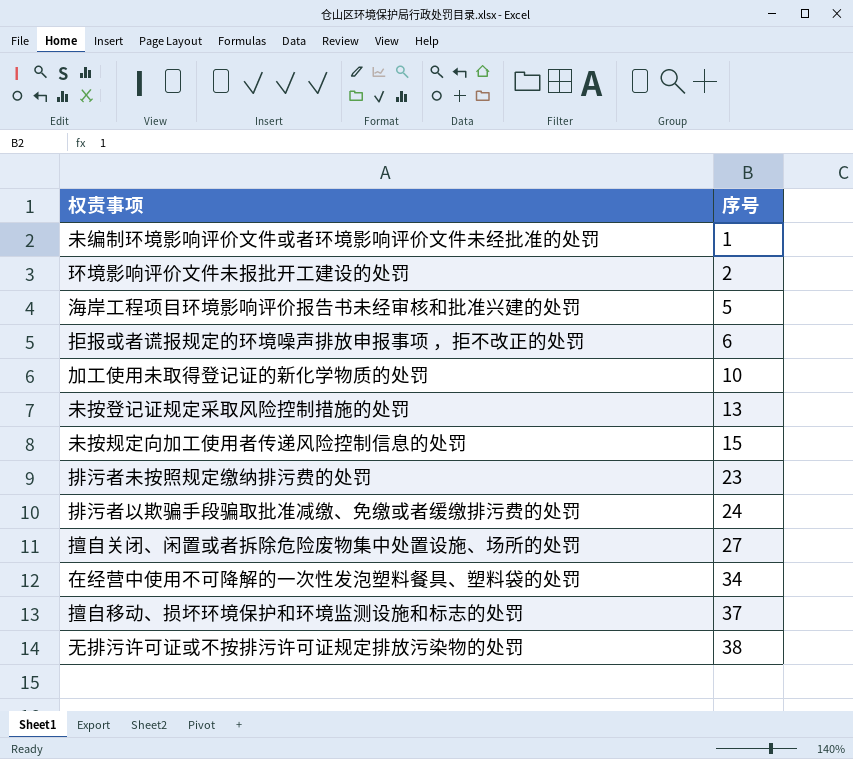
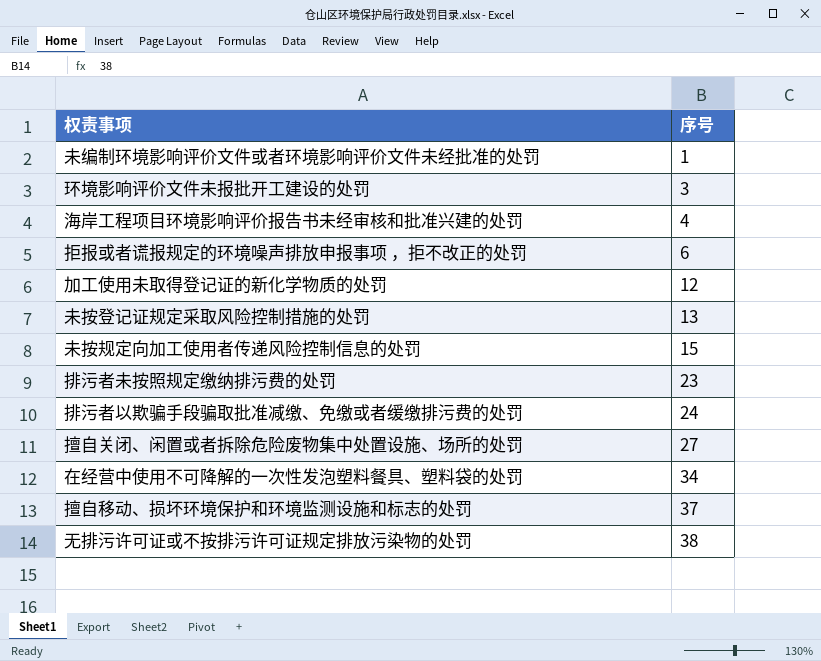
环境影响评价文件未报批开工建设的处罚 | 序号: 2 -> 3
海岸工程项目环境影响评价报告书未经审核和批准兴建的处罚 | 序号: 5 -> 4
加工使用未取得登记证的新化学物质的处罚 | 序号: 10 -> 12

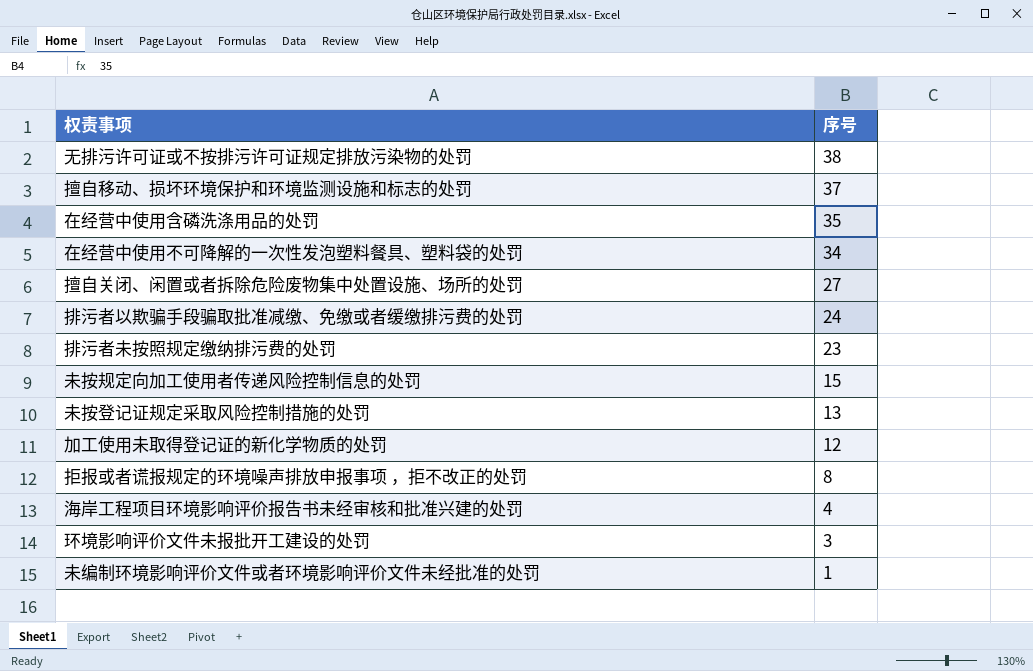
row order: 序号 ascending -> 序号 descending
row 在经营中使用含磷洗涤用品的处罚: none -> 35
拒报或者谎报规定的环境噪声排放申报事项 ，拒不改正的处罚 | 序号: 6 -> 8

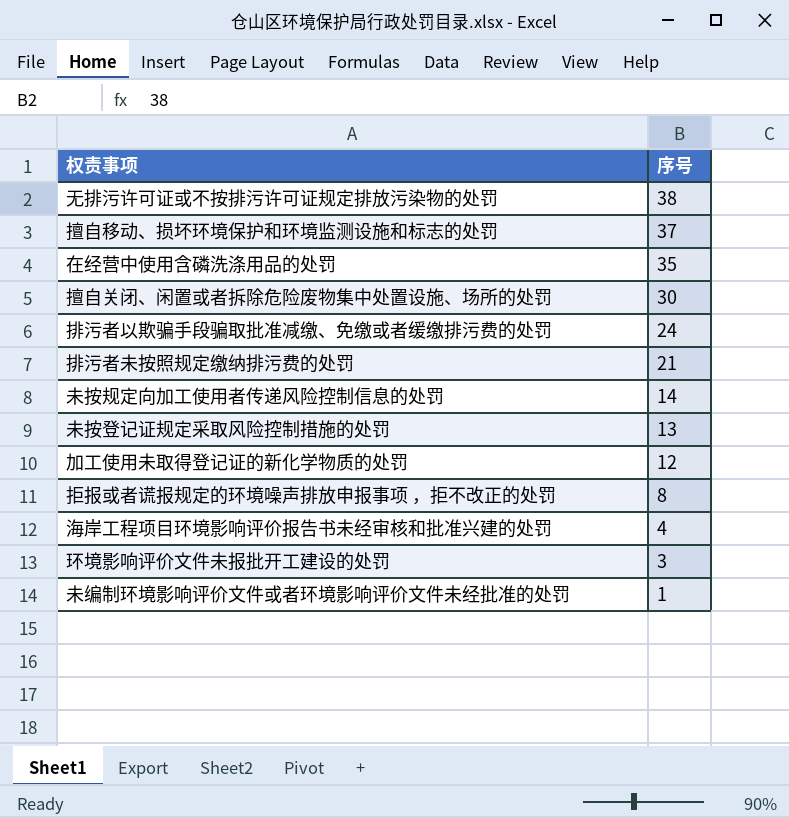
row 在经营中使用不可降解的一次性发泡塑料餐具、塑料袋的处罚: 34 -> none
擅自关闭、闲置或者拆除危险废物集中处置设施、场所的处罚 | 序号: 27 -> 30
排污者未按照规定缴纳排污费的处罚 | 序号: 23 -> 21
未按规定向加工使用者传递风险控制信息的处罚 | 序号: 15 -> 14

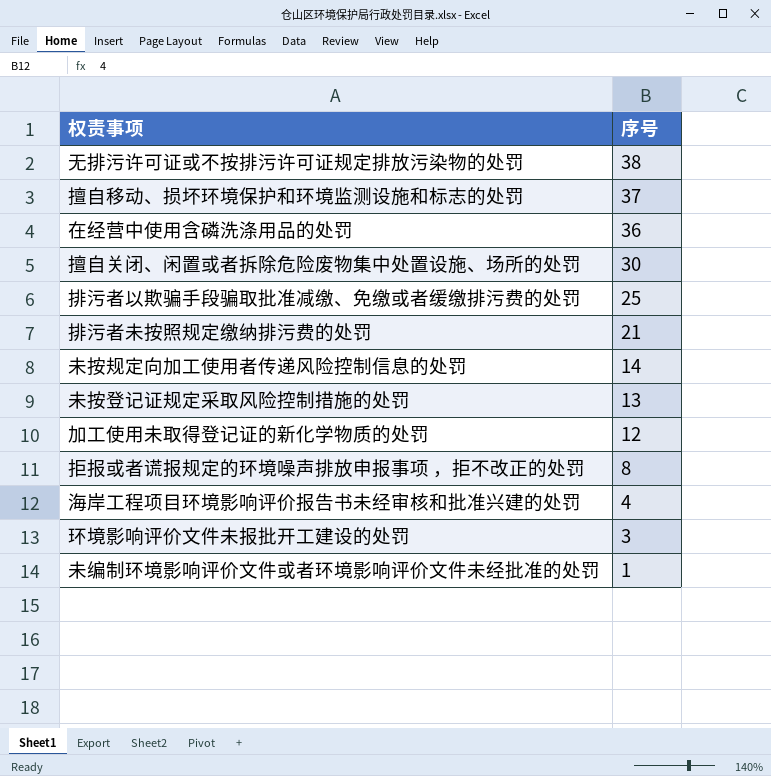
在经营中使用含磷洗涤用品的处罚 | 序号: 35 -> 36
排污者以欺骗手段骗取批准减缴、免缴或者缓缴排污费的处罚 | 序号: 24 -> 25

